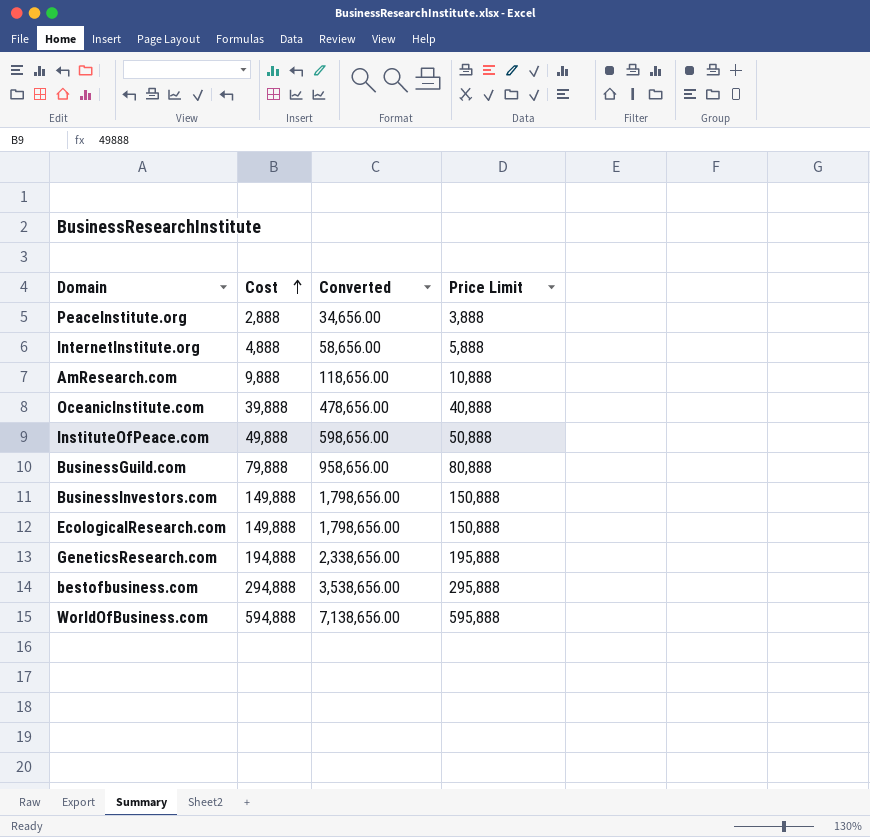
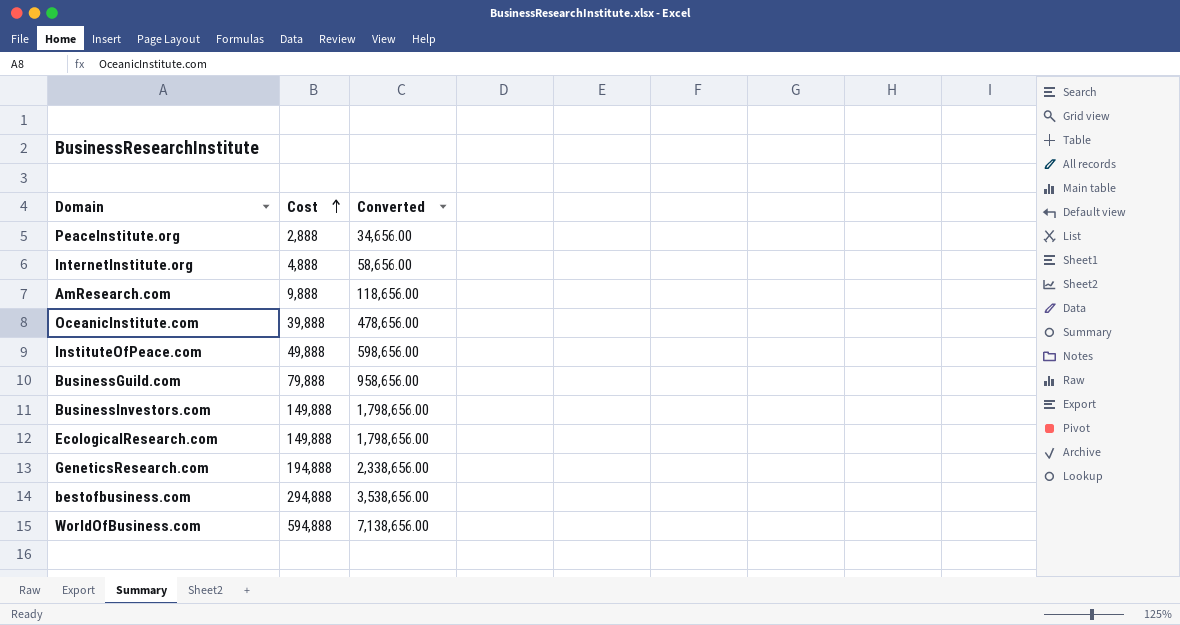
column Price Limit | formula: [Cost] + 1000 -> none

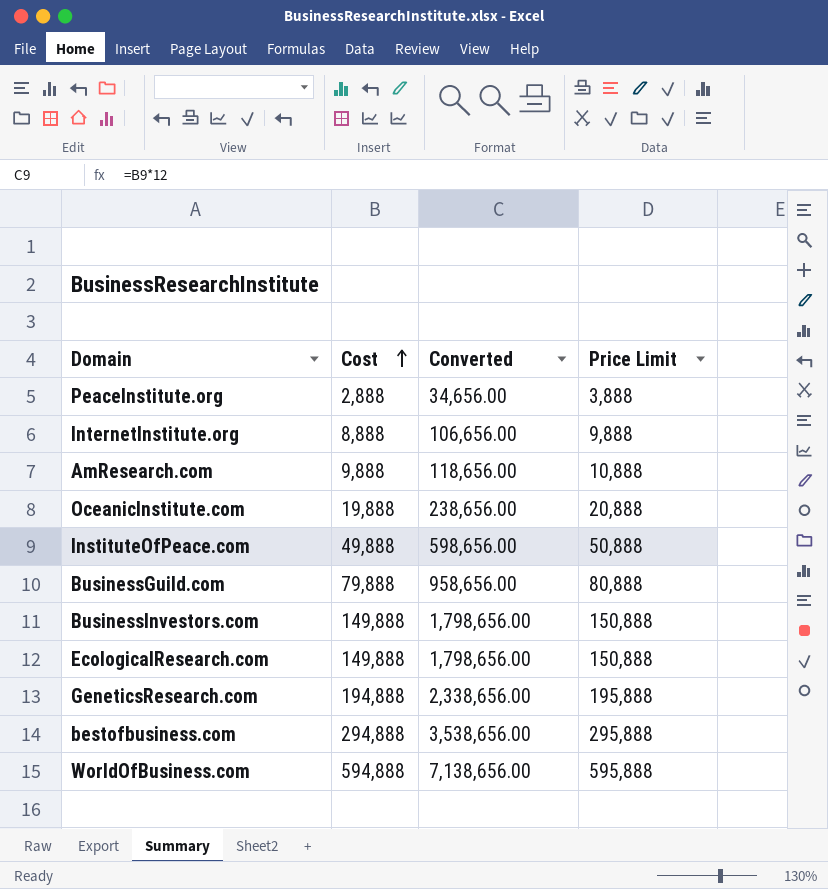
column Price Limit | formula: none -> [Cost] + 1000
InternetInstitute.org | Cost: 4,888 -> 8,888
InternetInstitute.org | Converted: 58,656.00 -> 106,656.00
OceanicInstitute.com | Cost: 39,888 -> 19,888
OceanicInstitute.com | Converted: 478,656.00 -> 238,656.00

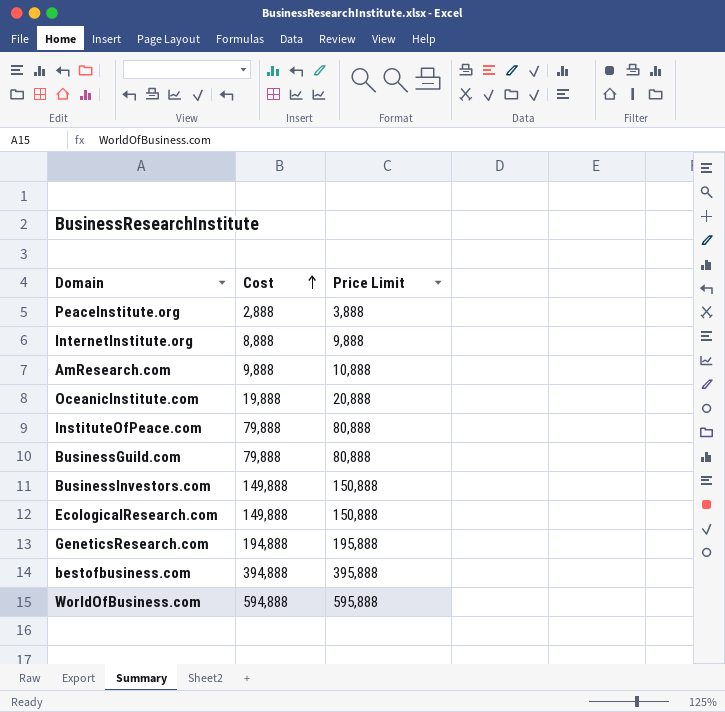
column Converted | formula: [Cost] * 12 -> none
InstituteOfPeace.com | Cost: 49,888 -> 79,888
InstituteOfPeace.com | Price Limit: 50,888 -> 80,888
bestofbusiness.com | Cost: 294,888 -> 394,888
bestofbusiness.com | Price Limit: 295,888 -> 395,888

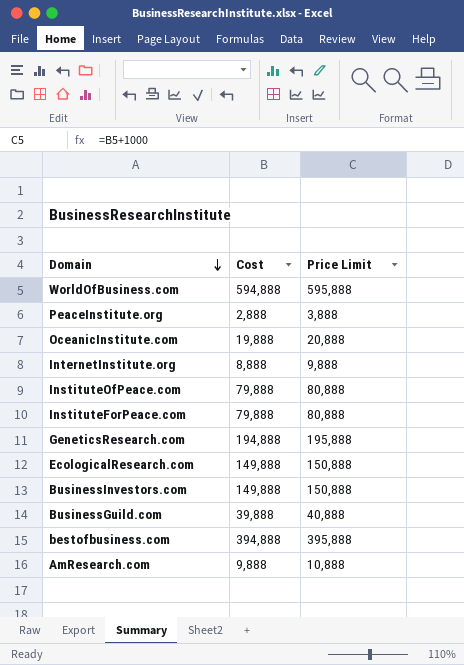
row order: Cost ascending -> Domain descending
row InstituteForPeace.com: none -> 79,888 | 80,888
BusinessGuild.com | Cost: 79,888 -> 39,888
BusinessGuild.com | Price Limit: 80,888 -> 40,888

